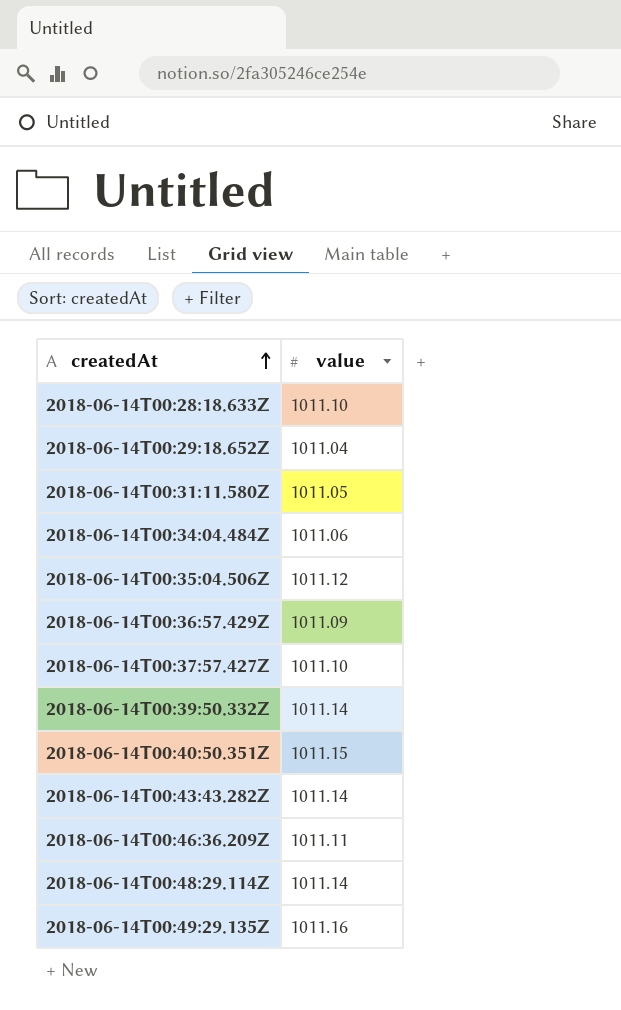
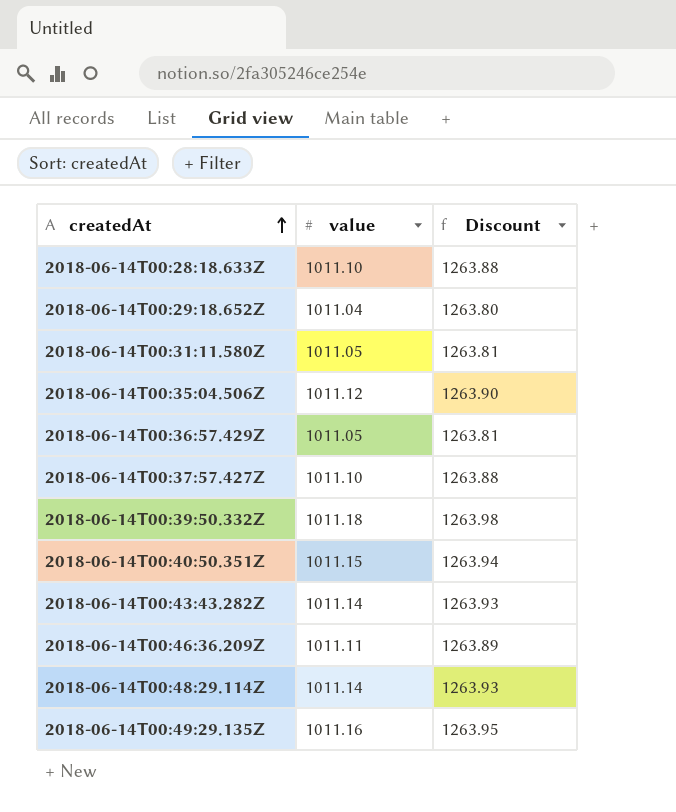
column Discount | formula: none -> [value] * 1.25
row 2018-06-14T00:34:04.484Z: 1011.06 -> none
2018-06-14T00:36:57.429Z | value: 1011.09 -> 1011.05
2018-06-14T00:39:50.332Z | value: 1011.14 -> 1011.18

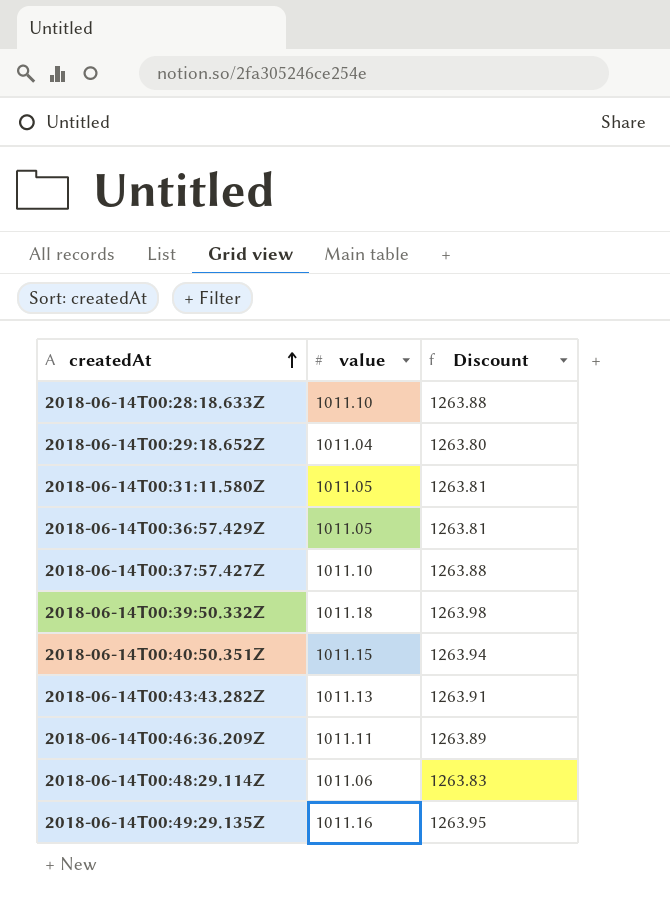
row 2018-06-14T00:35:04.506Z: 1011.12 | 1263.90 -> none
2018-06-14T00:43:43.282Z | value: 1011.14 -> 1011.13
2018-06-14T00:43:43.282Z | Discount: 1263.93 -> 1263.91
2018-06-14T00:48:29.114Z | value: 1011.14 -> 1011.06
2018-06-14T00:48:29.114Z | Discount: 1263.93 -> 1263.83

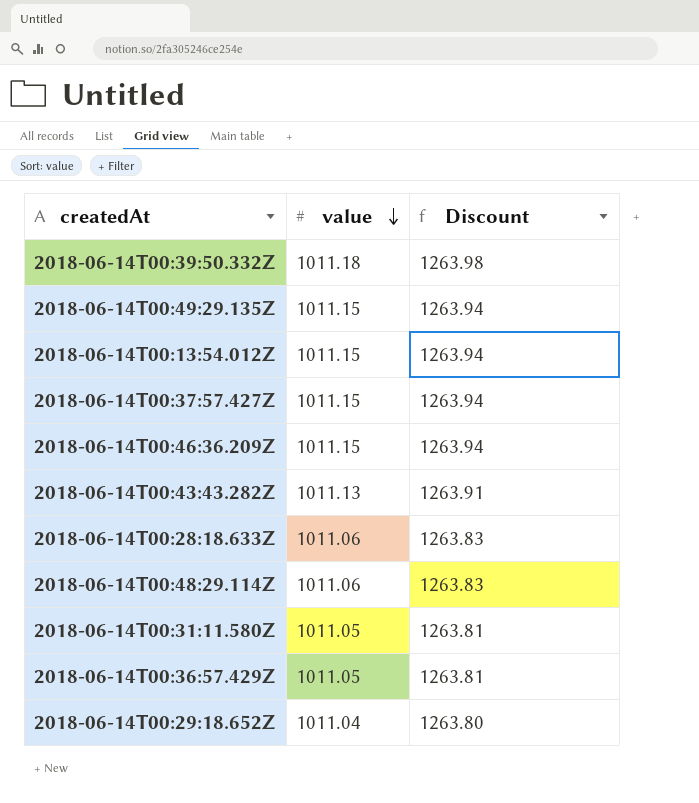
row order: createdAt ascending -> value descending
row 2018-06-14T00:40:50.351Z: 1011.15 | 1263.94 -> none
2018-06-14T00:49:29.135Z | value: 1011.16 -> 1011.15
2018-06-14T00:49:29.135Z | Discount: 1263.95 -> 1263.94
row 2018-06-14T00:13:54.012Z: none -> 1011.15 | 1263.94
2018-06-14T00:37:57.427Z | value: 1011.10 -> 1011.15
2018-06-14T00:37:57.427Z | Discount: 1263.88 -> 1263.94
2018-06-14T00:46:36.209Z | value: 1011.11 -> 1011.15
2018-06-14T00:46:36.209Z | Discount: 1263.89 -> 1263.94
2018-06-14T00:28:18.633Z | value: 1011.10 -> 1011.06
2018-06-14T00:28:18.633Z | Discount: 1263.88 -> 1263.83

